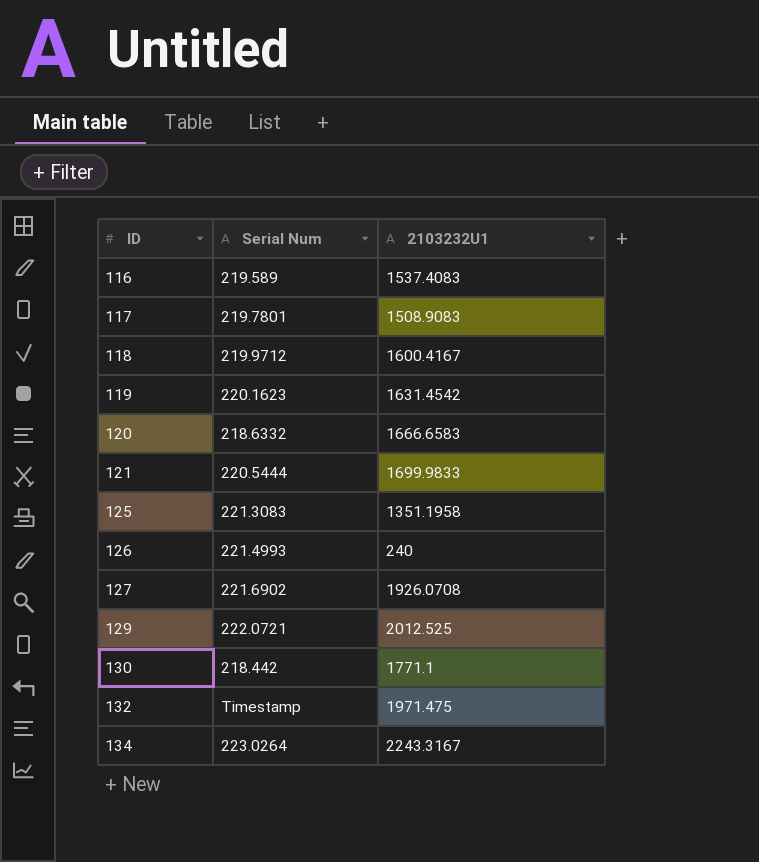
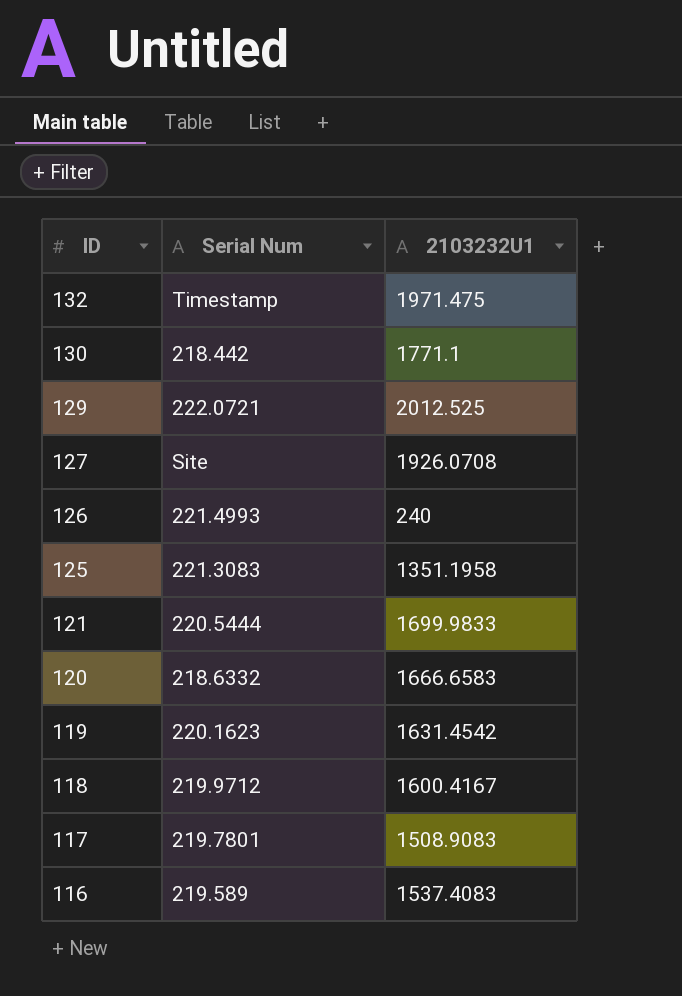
row order: ID ascending -> ID descending
row 134: 223.0264 | 2243.3167 -> none
127 | Serial Num: 221.6902 -> Site

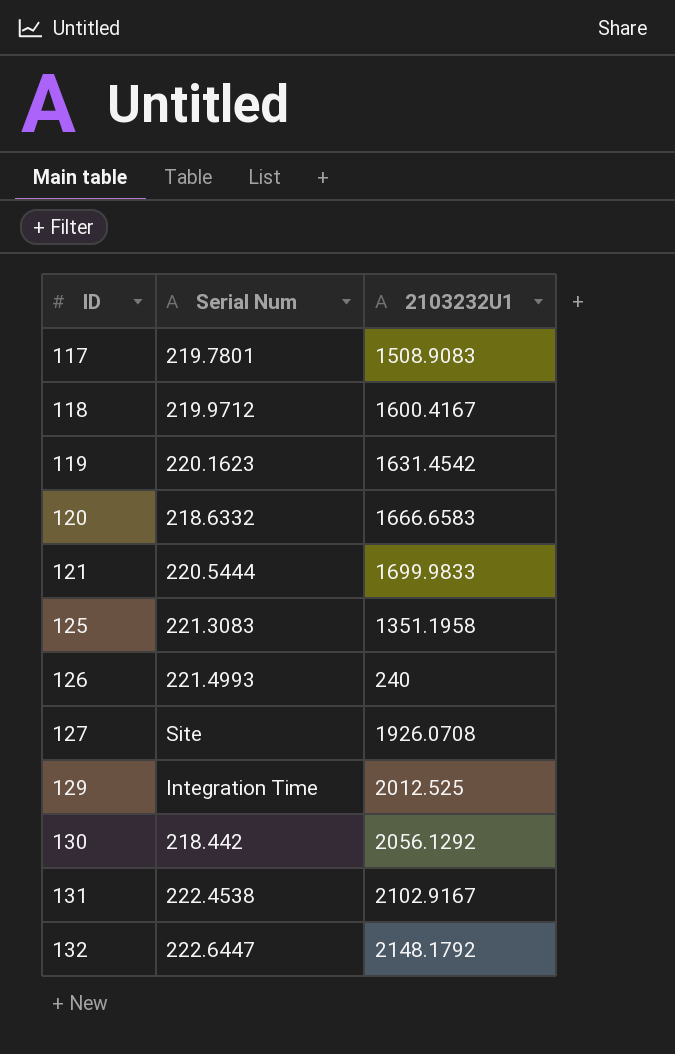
row order: ID descending -> ID ascending
row 116: 219.589 | 1537.4083 -> none
129 | Serial Num: 222.0721 -> Integration Time
130 | 2103232U1: 1771.1 -> 2056.1292
row 131: none -> 222.4538 | 2102.9167
132 | Serial Num: Timestamp -> 222.6447
132 | 2103232U1: 1971.475 -> 2148.1792

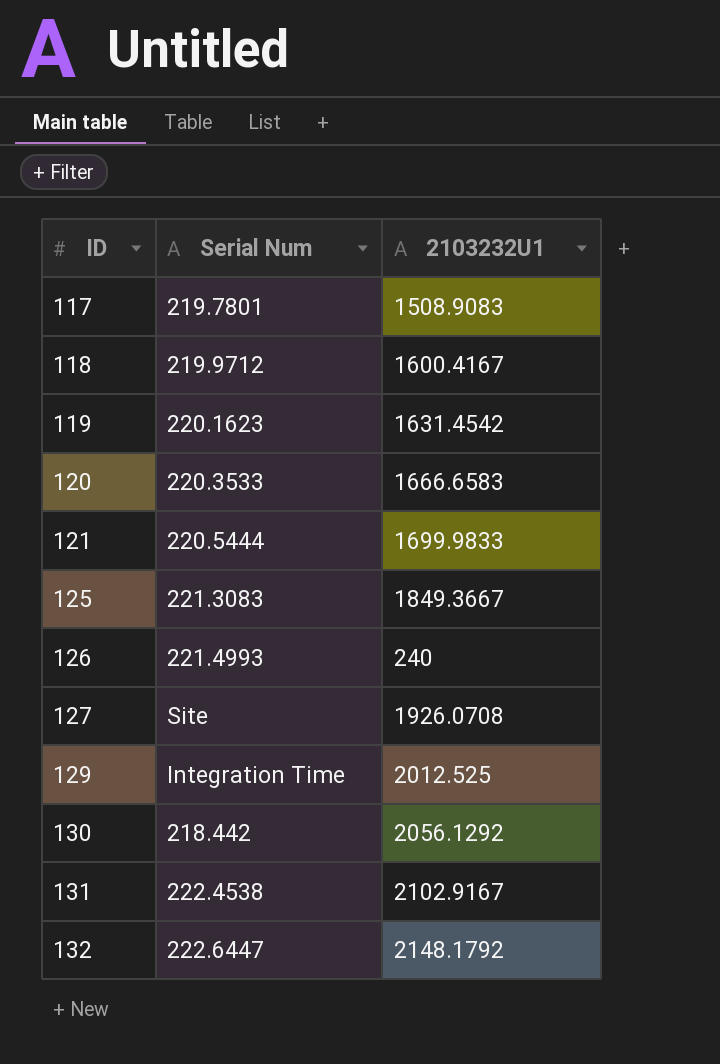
120 | Serial Num: 218.6332 -> 220.3533
125 | 2103232U1: 1351.1958 -> 1849.3667

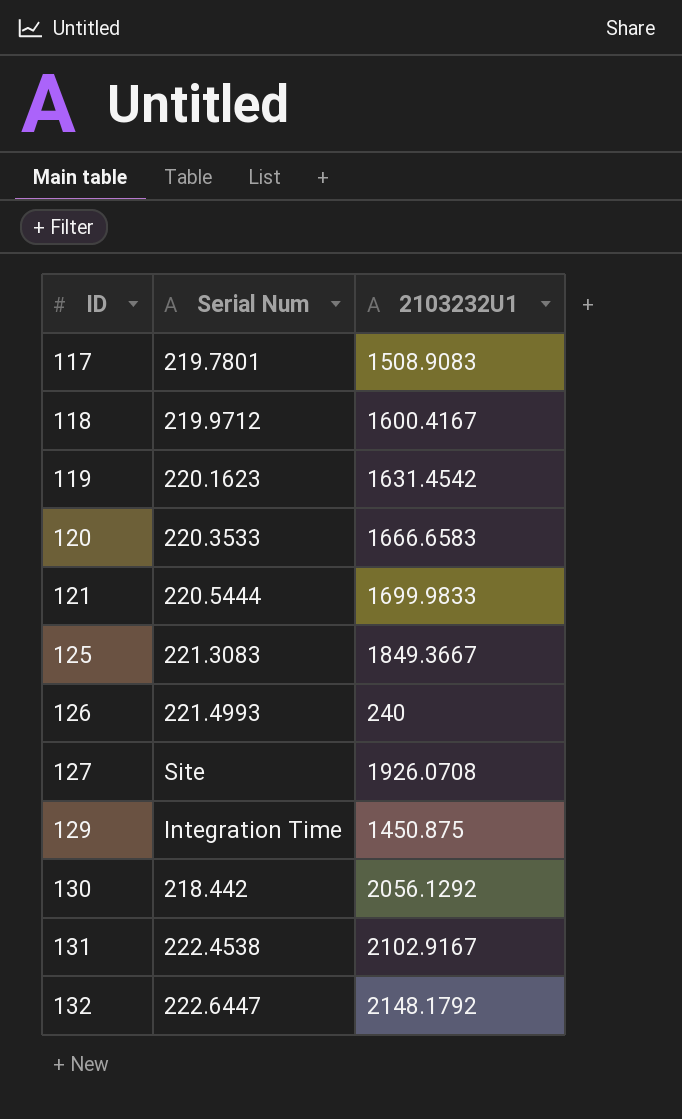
129 | 2103232U1: 2012.525 -> 1450.875

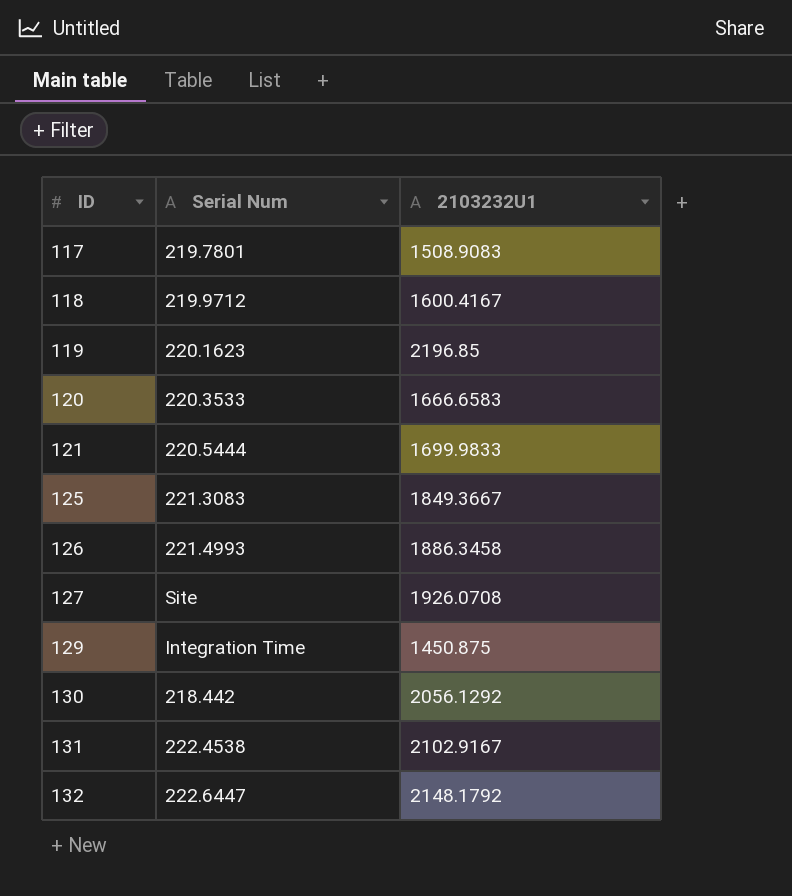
119 | 2103232U1: 1631.4542 -> 2196.85
126 | 2103232U1: 240 -> 1886.3458

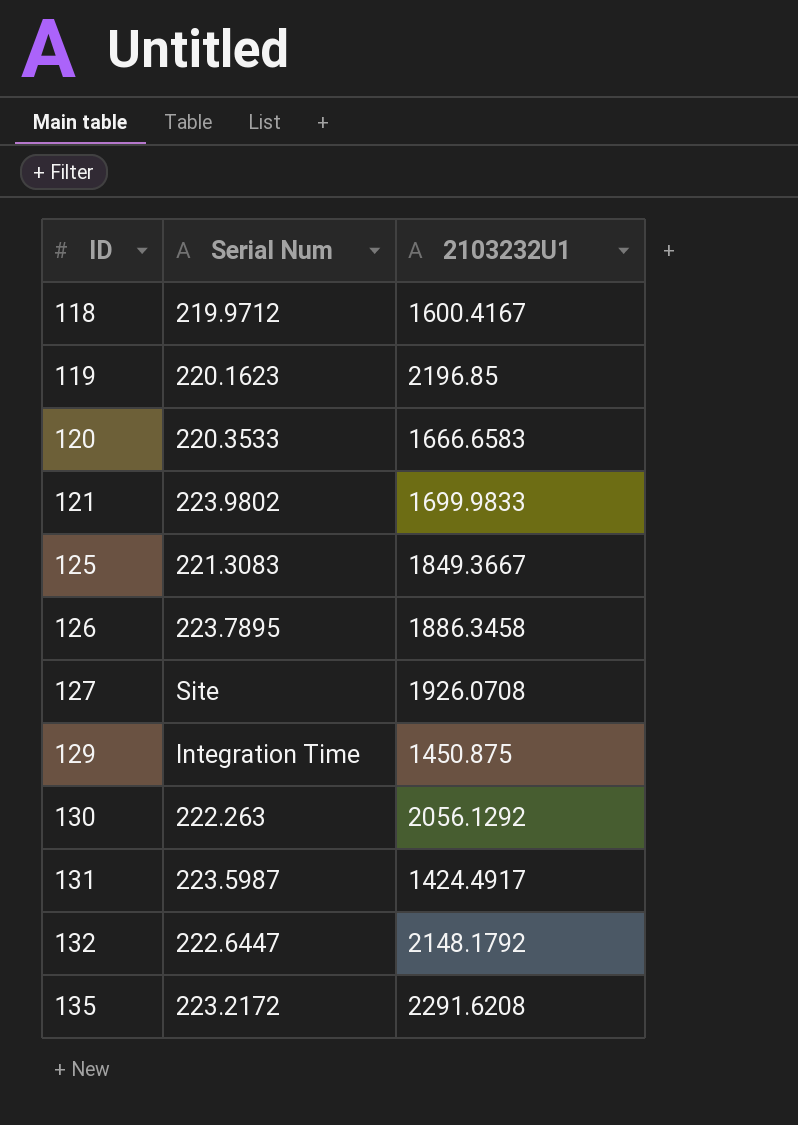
row 117: 219.7801 | 1508.9083 -> none
121 | Serial Num: 220.5444 -> 223.9802
126 | Serial Num: 221.4993 -> 223.7895
130 | Serial Num: 218.442 -> 222.263
131 | Serial Num: 222.4538 -> 223.5987
131 | 2103232U1: 2102.9167 -> 1424.4917
row 135: none -> 223.2172 | 2291.6208

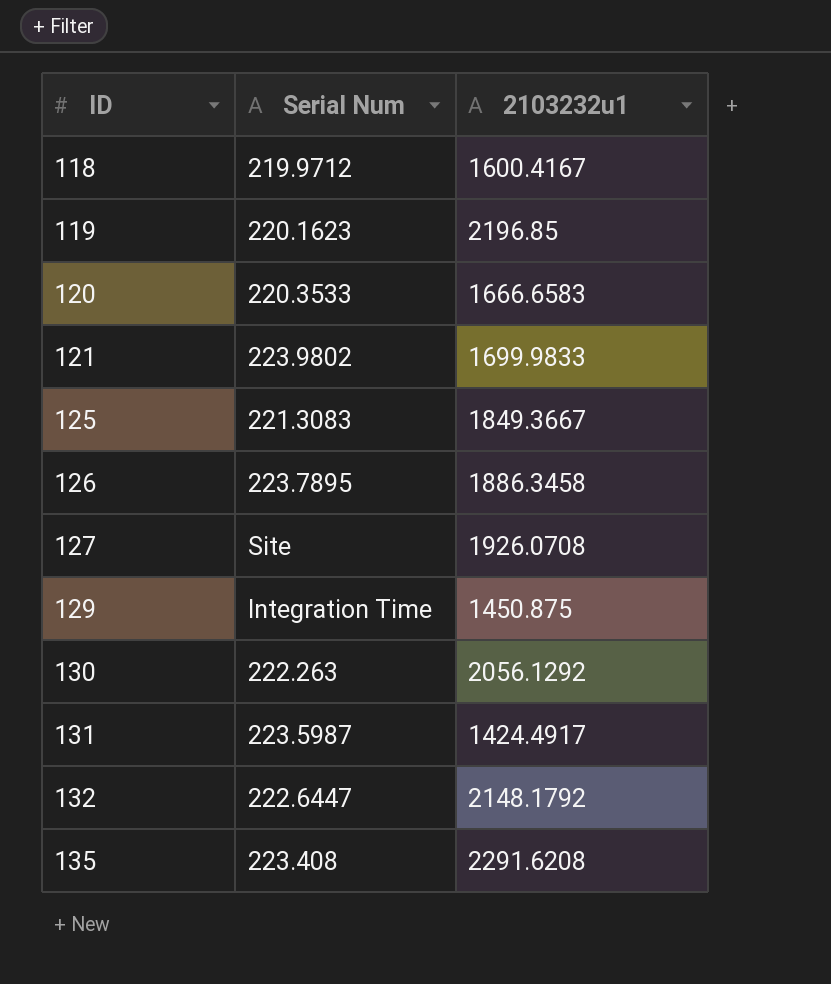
column name: 2103232U1 -> 2103232u1
135 | Serial Num: 223.2172 -> 223.408

